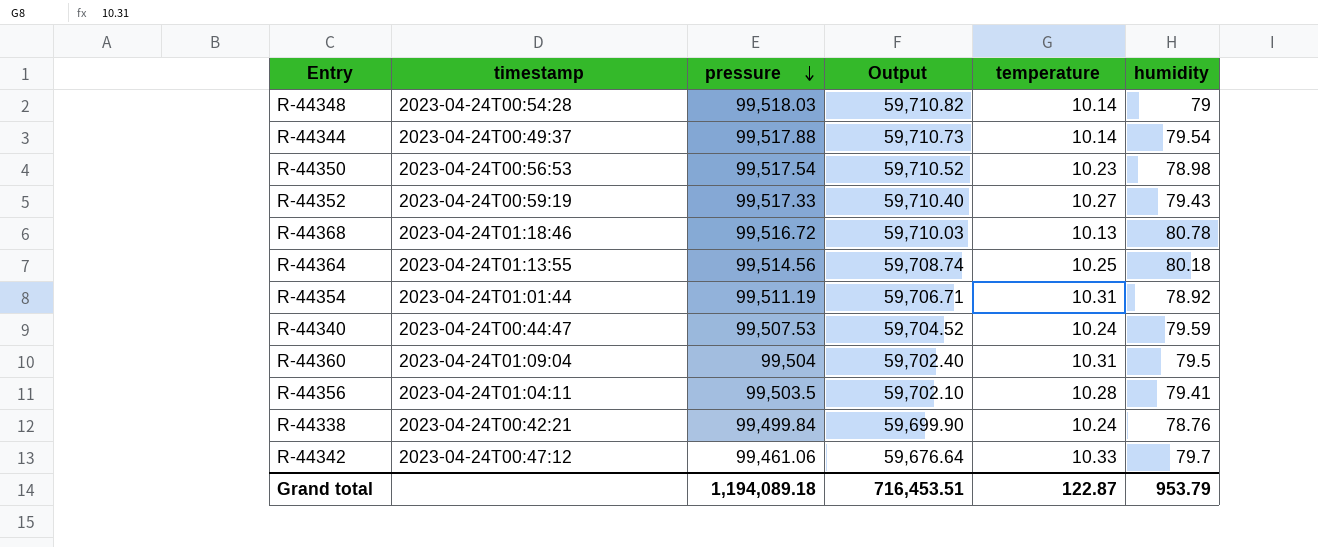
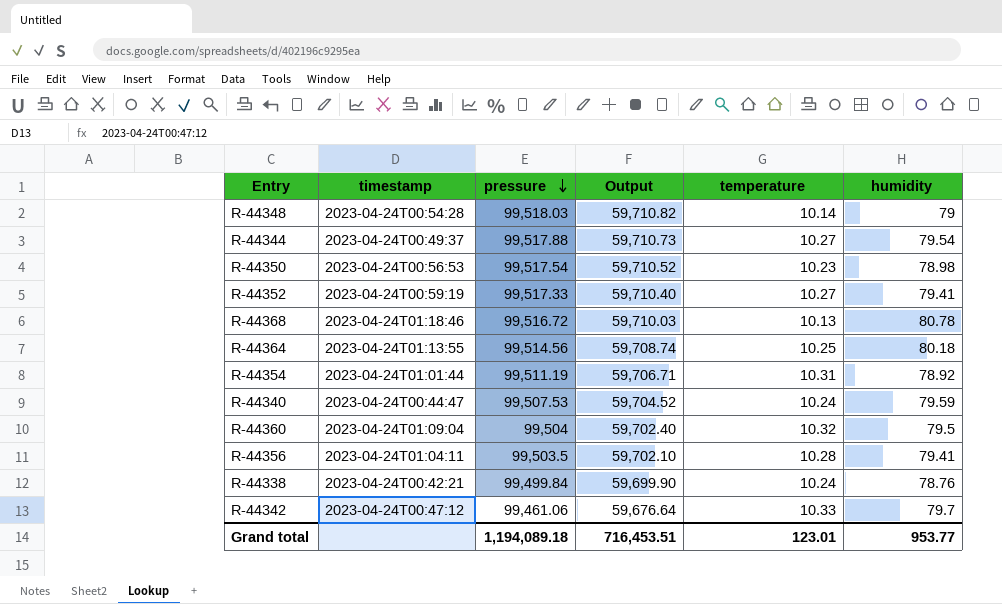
R-44344 | temperature: 10.14 -> 10.27
R-44352 | humidity: 79.43 -> 79.41
R-44360 | temperature: 10.31 -> 10.32
Grand total | temperature: 122.87 -> 123.01
Grand total | humidity: 953.79 -> 953.77

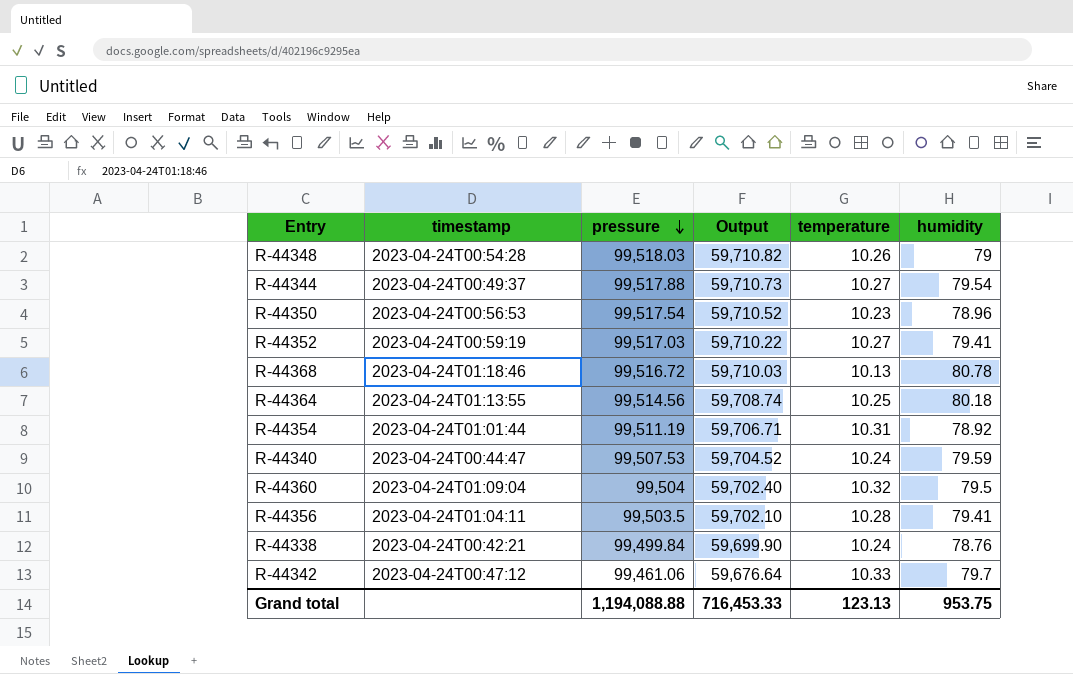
R-44348 | temperature: 10.14 -> 10.26
R-44350 | humidity: 78.98 -> 78.96
R-44352 | pressure: 99,517.33 -> 99,517.03
R-44352 | Output: 59,710.40 -> 59,710.22
Grand total | pressure: 1,194,089.18 -> 1,194,088.88
Grand total | Output: 716,453.51 -> 716,453.33
Grand total | temperature: 123.01 -> 123.13
Grand total | humidity: 953.77 -> 953.75

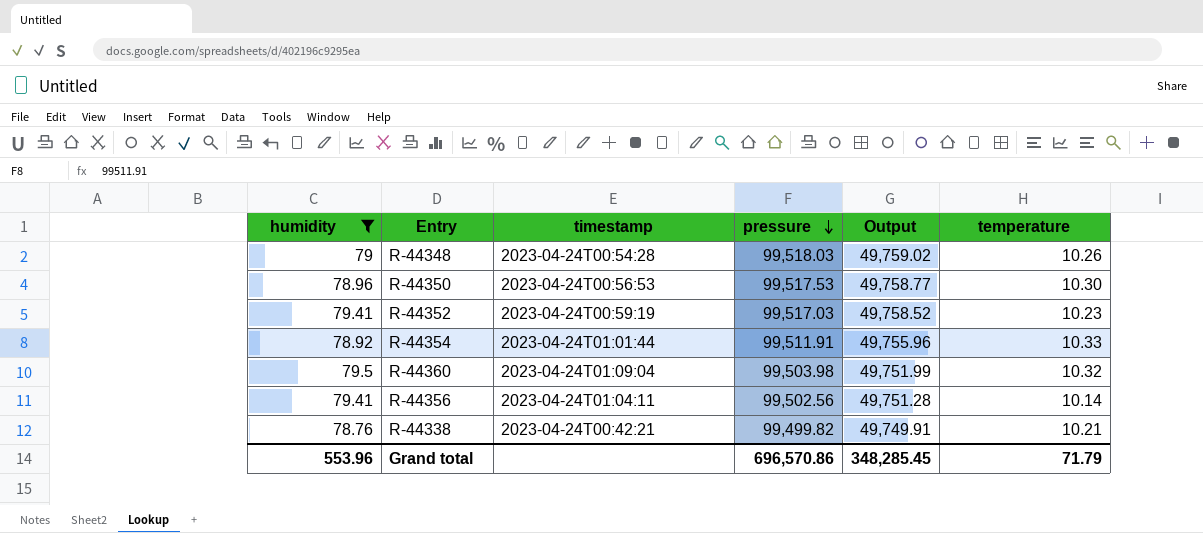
filter: none -> humidity <= 79.5
column humidity | position: 6 -> 1
column Output | formula: [pressure] * 0.6 -> [pressure] * 0.5
R-44350 | pressure: 99,517.54 -> 99,517.53
R-44350 | temperature: 10.23 -> 10.30
R-44352 | temperature: 10.27 -> 10.23
R-44354 | pressure: 99,511.19 -> 99,511.91
R-44354 | temperature: 10.31 -> 10.33
R-44360 | pressure: 99,504 -> 99,503.98
R-44356 | pressure: 99,503.5 -> 99,502.56
R-44356 | temperature: 10.28 -> 10.14
R-44338 | pressure: 99,499.84 -> 99,499.82
R-44338 | temperature: 10.24 -> 10.21
Grand total | humidity: 953.75 -> 553.96
Grand total | pressure: 1,194,088.88 -> 696,570.86
Grand total | Output: 716,453.33 -> 348,285.45
Grand total | temperature: 123.13 -> 71.79

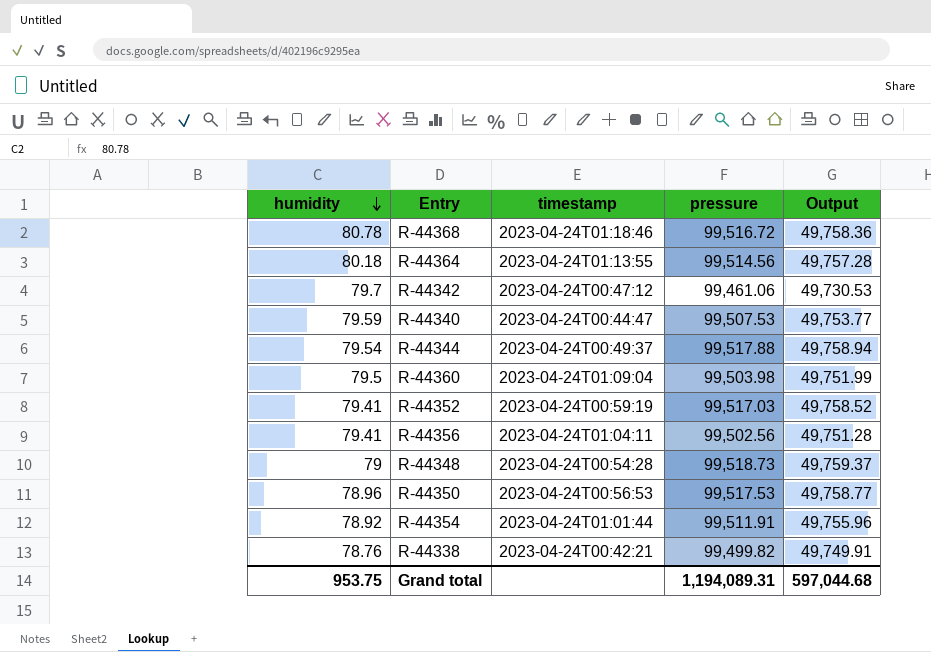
filter: humidity <= 79.5 -> none
row order: pressure descending -> humidity descending
column temperature | position: 6 -> none
R-44348 | pressure: 99,518.03 -> 99,518.73
R-44348 | Output: 49,759.02 -> 49,759.37
Grand total | humidity: 553.96 -> 953.75
Grand total | pressure: 696,570.86 -> 1,194,089.31
Grand total | Output: 348,285.45 -> 597,044.68

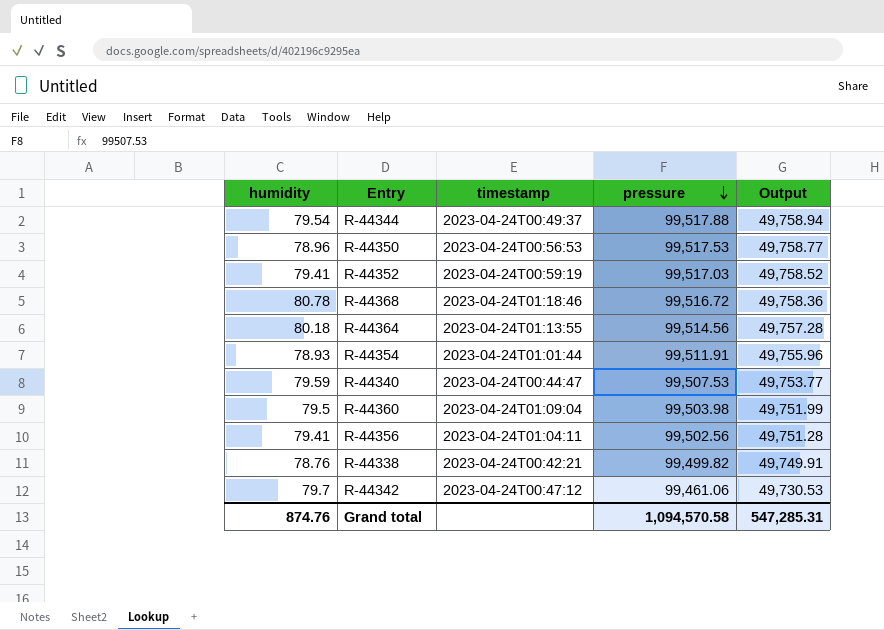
row order: humidity descending -> pressure descending
row R-44348: 79 | 2023-04-24T00:54:28 | 99,518.73 | 49,759.37 -> none
R-44354 | humidity: 78.92 -> 78.93
Grand total | humidity: 953.75 -> 874.76
Grand total | pressure: 1,194,089.31 -> 1,094,570.58
Grand total | Output: 597,044.68 -> 547,285.31

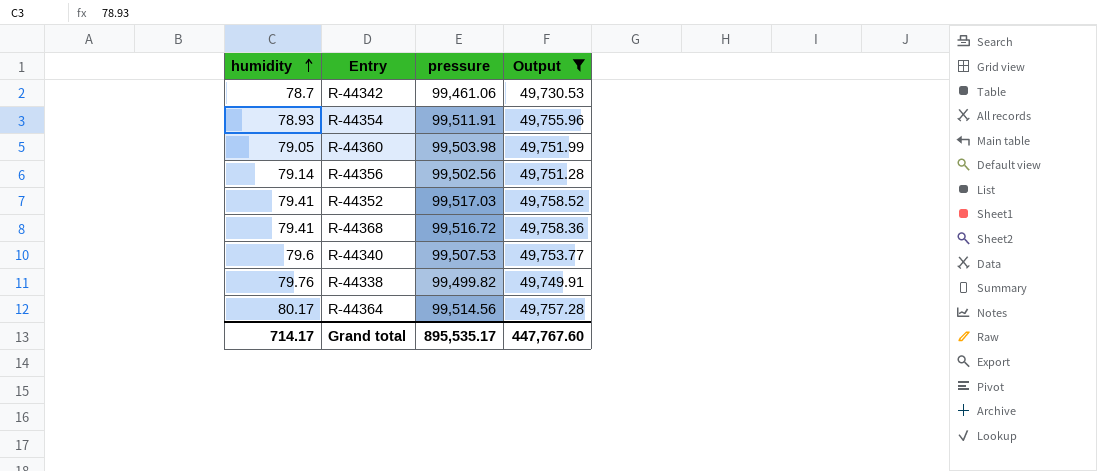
filter: none -> Output <= 49,758.52
row order: pressure descending -> humidity ascending
column timestamp | position: 3 -> none
R-44342 | humidity: 79.7 -> 78.7
R-44360 | humidity: 79.5 -> 79.05
R-44356 | humidity: 79.41 -> 79.14
R-44368 | humidity: 80.78 -> 79.41
R-44340 | humidity: 79.59 -> 79.6
R-44338 | humidity: 78.76 -> 79.76
R-44364 | humidity: 80.18 -> 80.17
Grand total | humidity: 874.76 -> 714.17
Grand total | pressure: 1,094,570.58 -> 895,535.17
Grand total | Output: 547,285.31 -> 447,767.60

